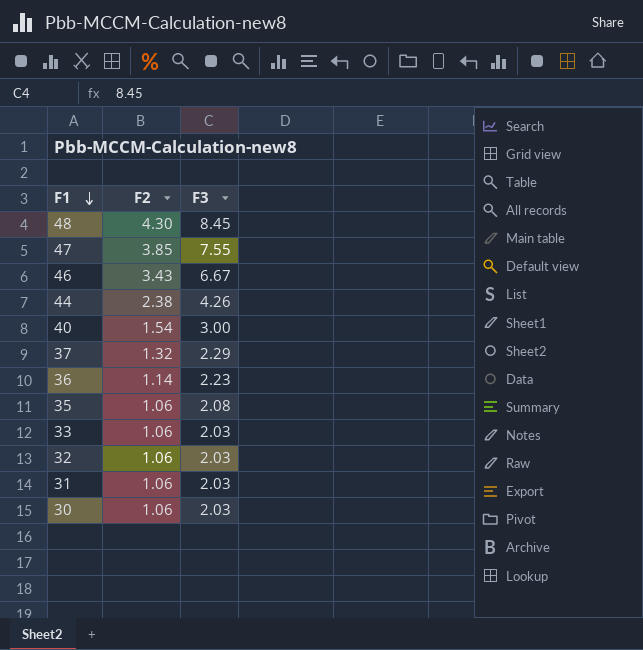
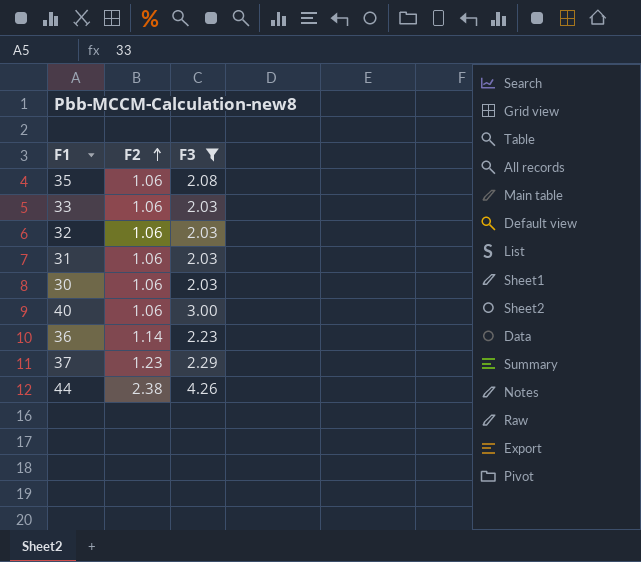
filter: none -> F3 <= 4.26
row order: F1 descending -> F2 ascending
40 | F2: 1.54 -> 1.06
37 | F2: 1.32 -> 1.23

